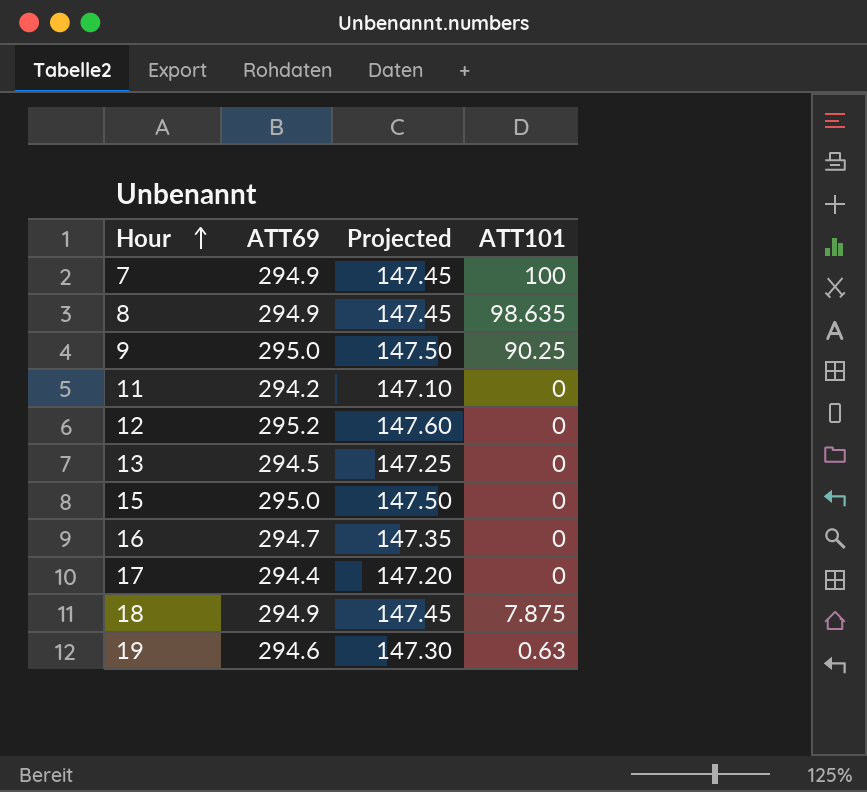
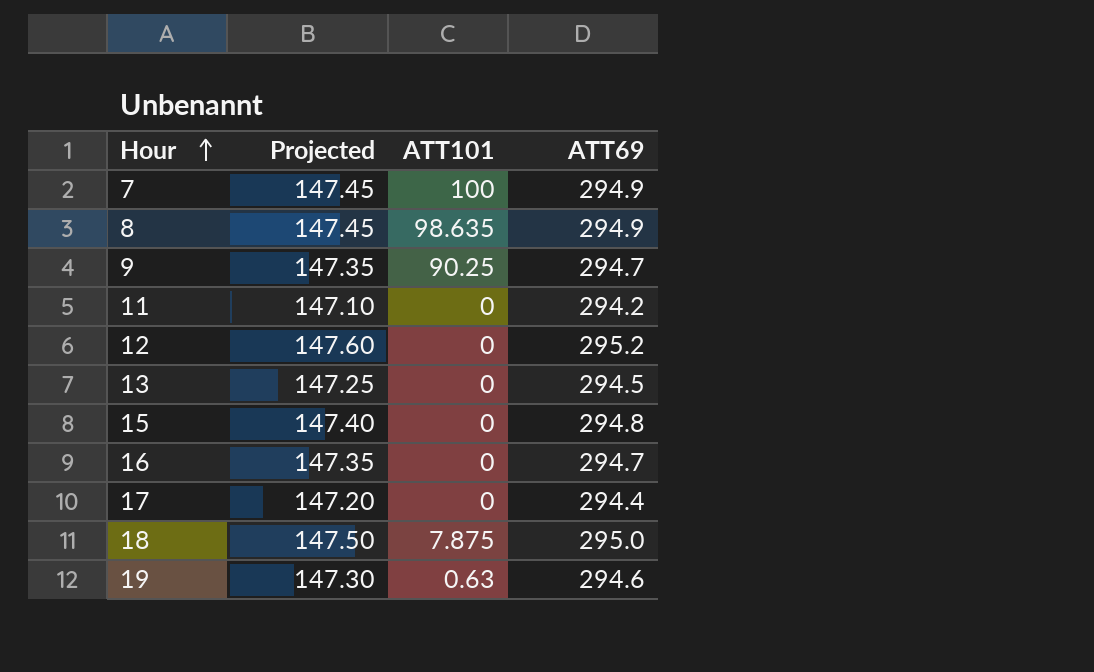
column ATT69 | position: 2 -> 4
9 | Projected: 147.50 -> 147.35
9 | ATT69: 295.0 -> 294.7
15 | Projected: 147.50 -> 147.40
15 | ATT69: 295.0 -> 294.8
18 | Projected: 147.45 -> 147.50
18 | ATT69: 294.9 -> 295.0

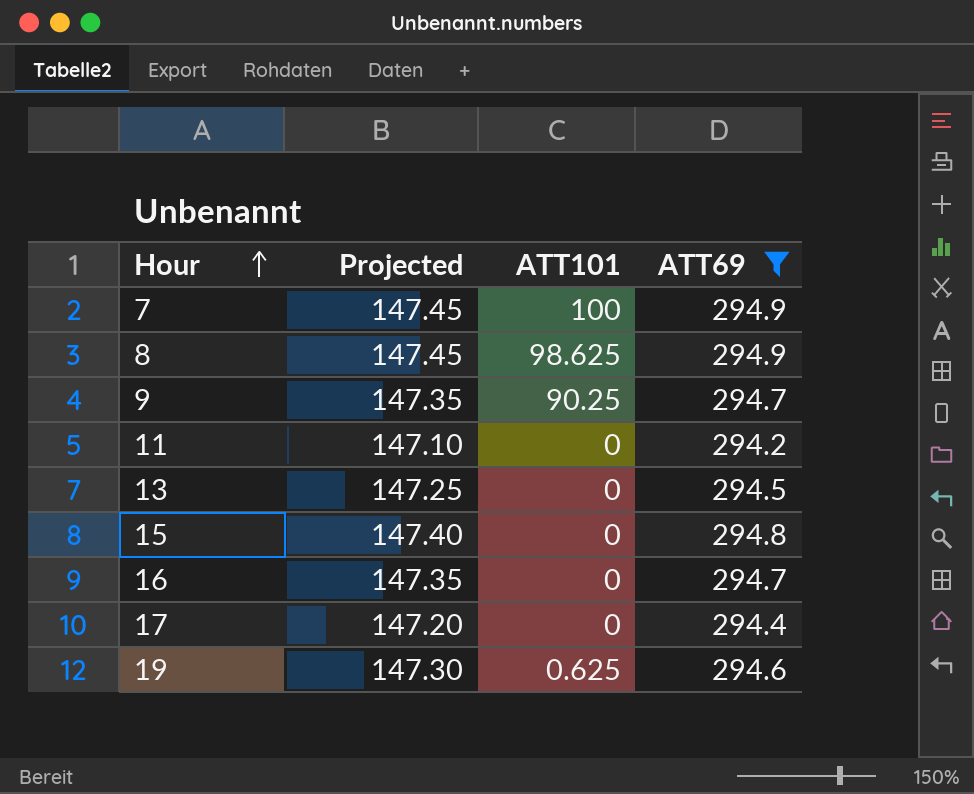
filter: none -> ATT69 <= 294.9
8 | ATT101: 98.635 -> 98.625
19 | ATT101: 0.63 -> 0.625

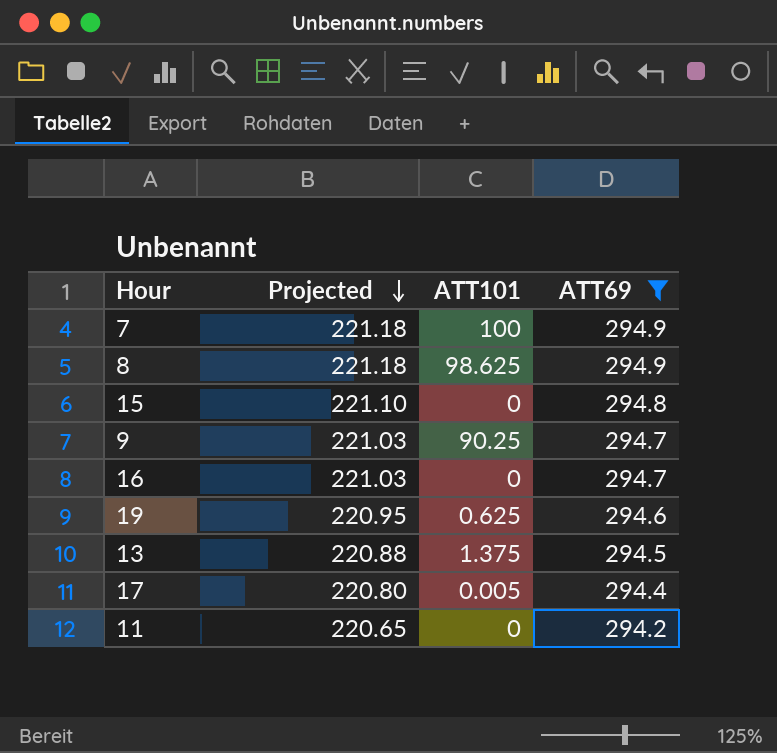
row order: Hour ascending -> Projected descending
column Projected | formula: [ATT69] * 0.5 -> [ATT69] * 0.75
13 | ATT101: 0 -> 1.375
17 | ATT101: 0 -> 0.005

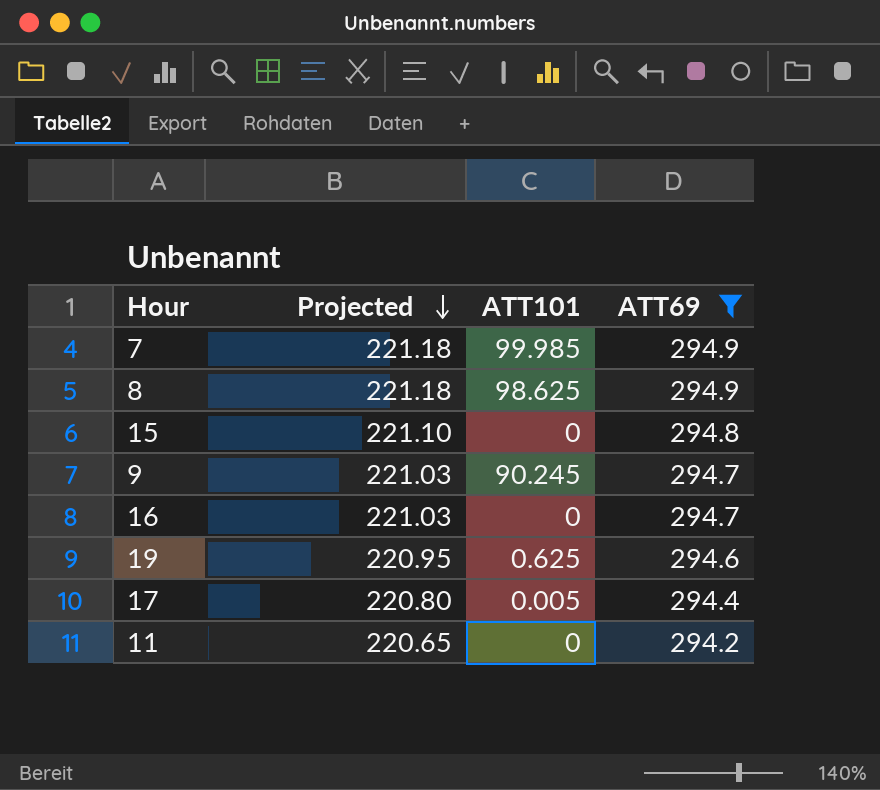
row 13: 220.88 | 1.375 | 294.5 -> none
7 | ATT101: 100 -> 99.985
9 | ATT101: 90.25 -> 90.245

